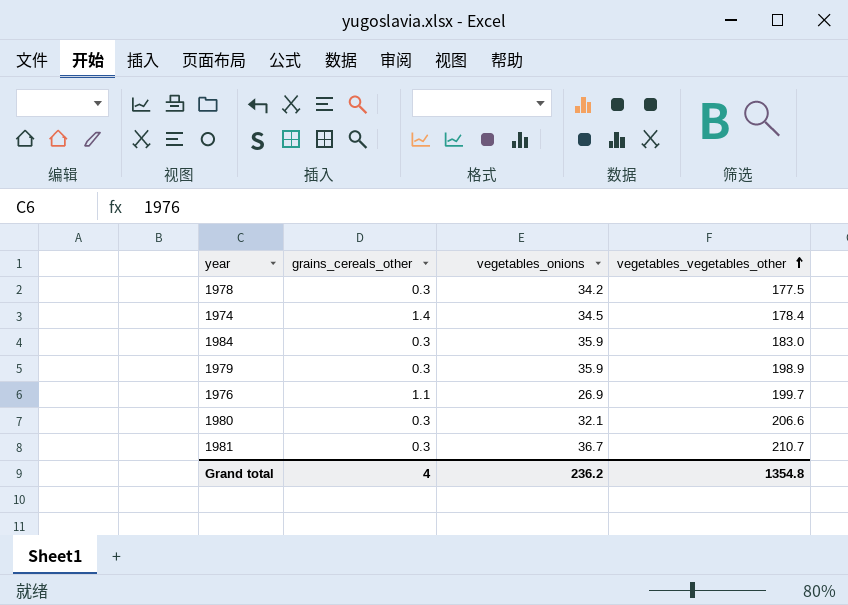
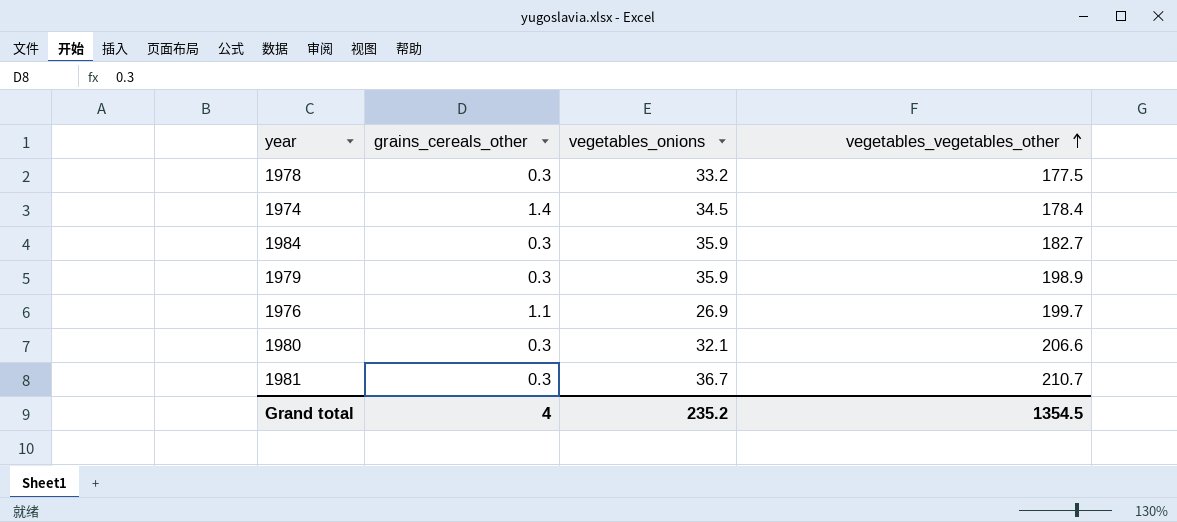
1978 | vegetables_onions: 34.2 -> 33.2
1984 | vegetables_vegetables_other: 183.0 -> 182.7
Grand total | vegetables_onions: 236.2 -> 235.2
Grand total | vegetables_vegetables_other: 1354.8 -> 1354.5

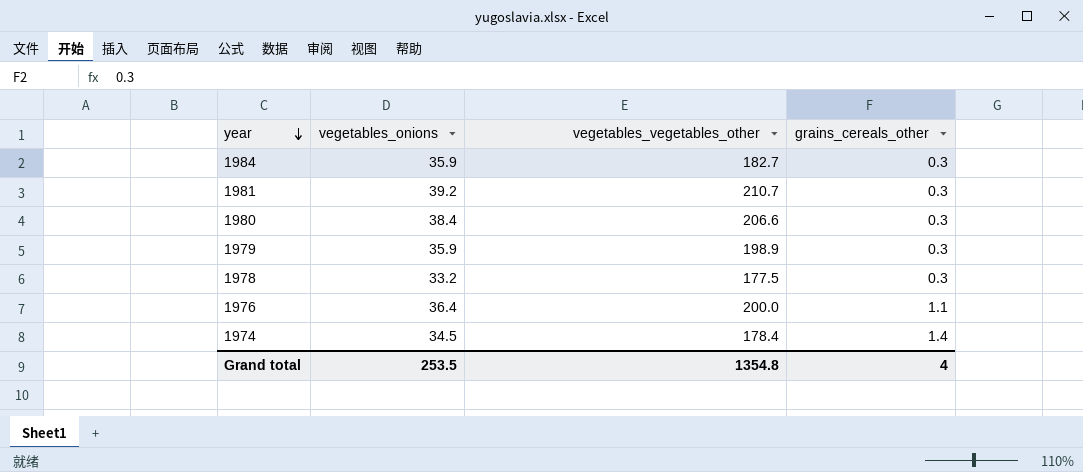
row order: vegetables_vegetables_other ascending -> year descending
column grains_cereals_other | position: 2 -> 4
1981 | vegetables_onions: 36.7 -> 39.2
1980 | vegetables_onions: 32.1 -> 38.4
1976 | vegetables_onions: 26.9 -> 36.4
1976 | vegetables_vegetables_other: 199.7 -> 200.0
Grand total | vegetables_onions: 235.2 -> 253.5
Grand total | vegetables_vegetables_other: 1354.5 -> 1354.8

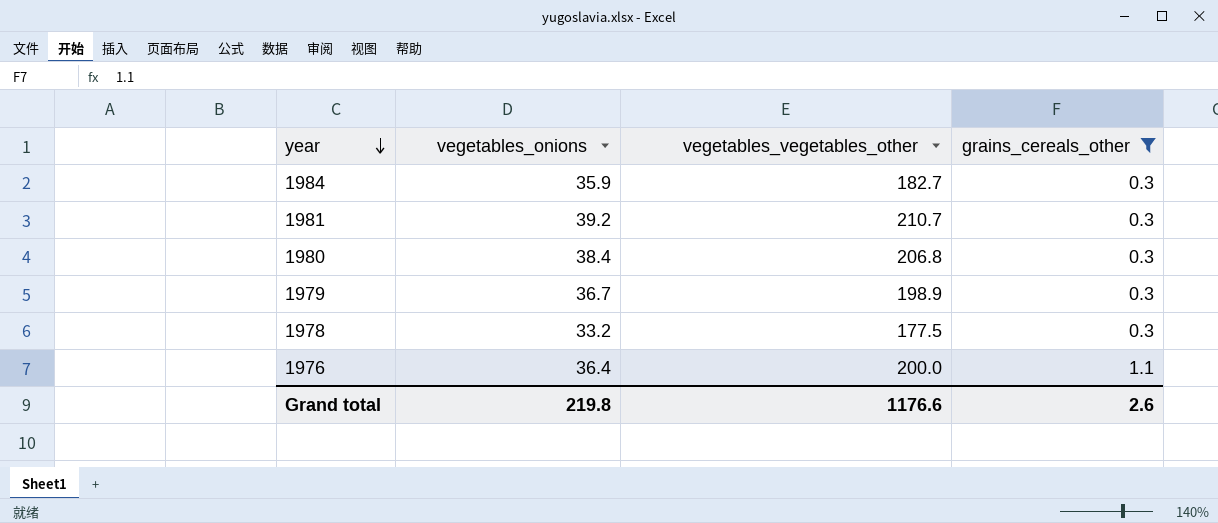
filter: none -> grains_cereals_other != 1.4
1980 | vegetables_vegetables_other: 206.6 -> 206.8
1979 | vegetables_onions: 35.9 -> 36.7
Grand total | vegetables_onions: 253.5 -> 219.8
Grand total | vegetables_vegetables_other: 1354.8 -> 1176.6
Grand total | grains_cereals_other: 4 -> 2.6

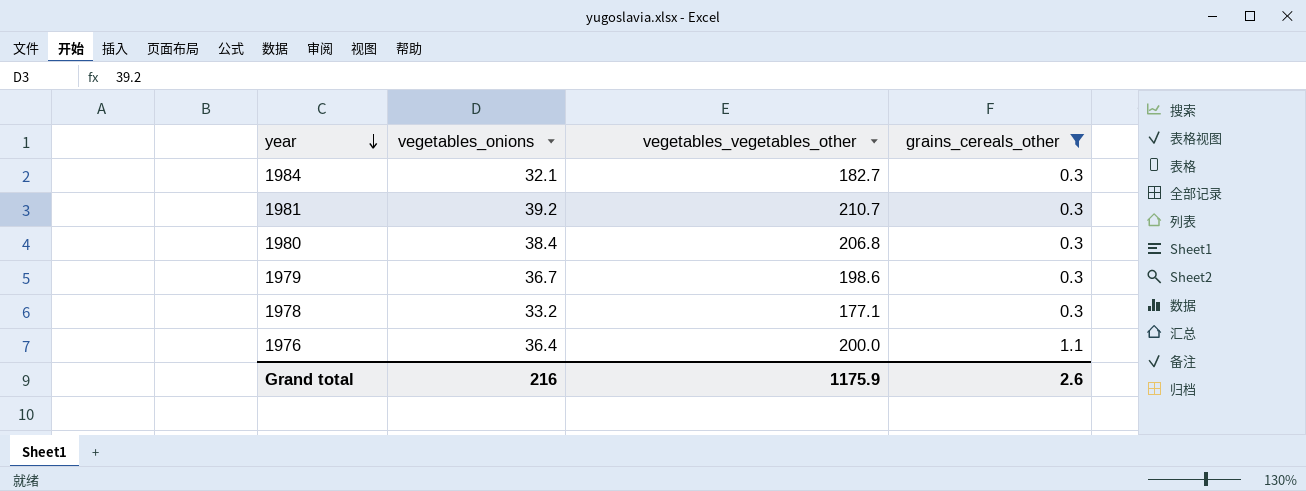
1984 | vegetables_onions: 35.9 -> 32.1
1979 | vegetables_vegetables_other: 198.9 -> 198.6
1978 | vegetables_vegetables_other: 177.5 -> 177.1
Grand total | vegetables_onions: 219.8 -> 216
Grand total | vegetables_vegetables_other: 1176.6 -> 1175.9

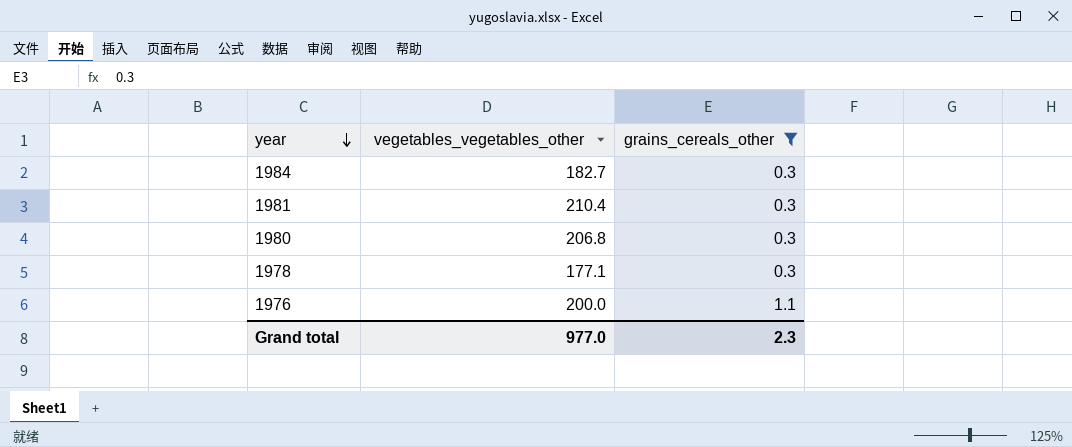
column vegetables_onions | position: 2 -> none
row 1979: 36.7 | 198.6 | 0.3 -> none
1981 | vegetables_vegetables_other: 210.7 -> 210.4
Grand total | vegetables_vegetables_other: 1175.9 -> 977.0
Grand total | grains_cereals_other: 2.6 -> 2.3

